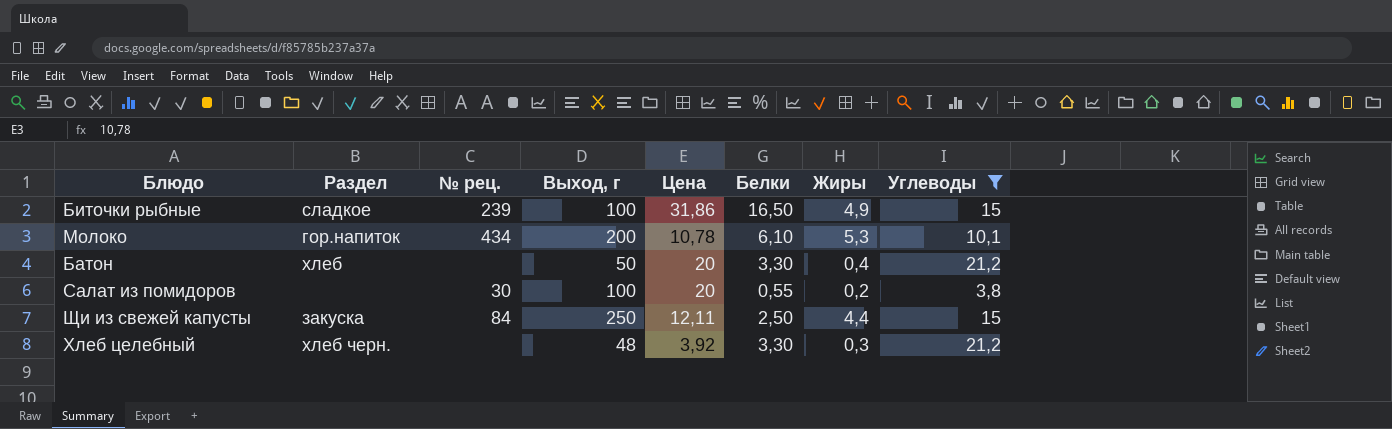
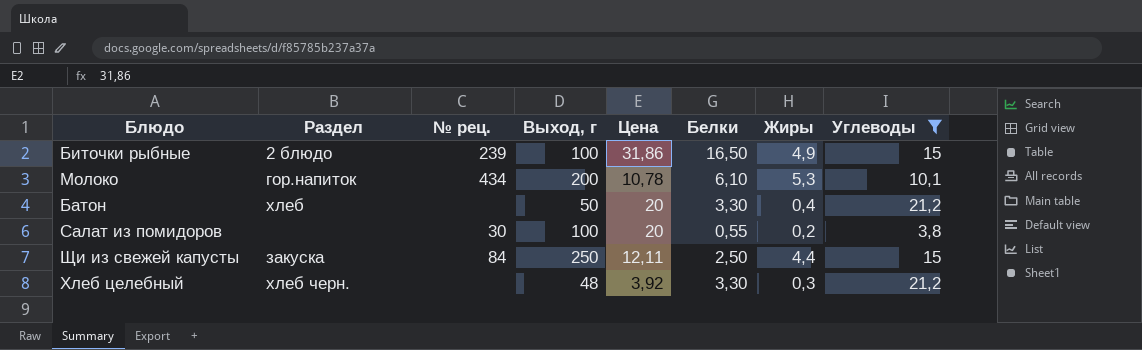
Биточки рыбные | Раздел: сладкое -> 2 блюдо

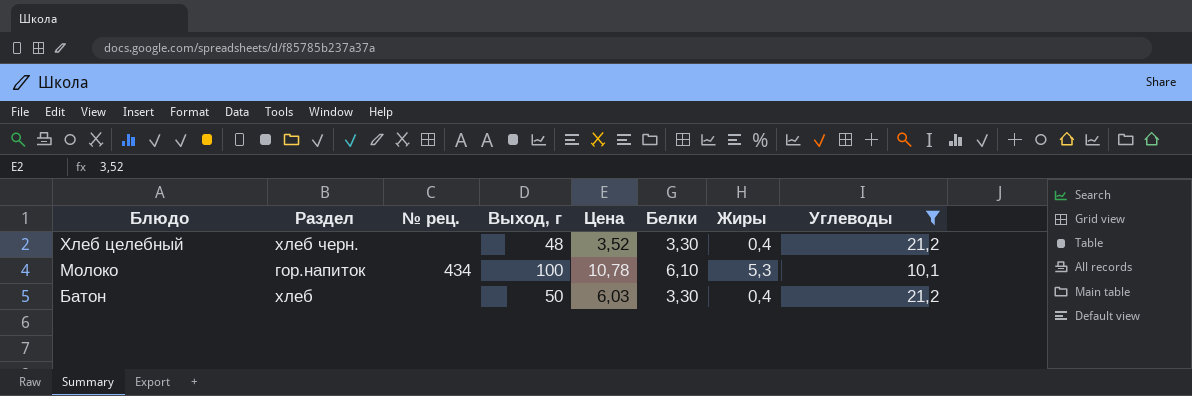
row order: none -> Блюдо descending
row Биточки рыбные: 2 блюдо | 239 | 100 | 31,86 | 16,50 | 4,9 | 15 -> none
row Салат из помидоров: none | 30 | 100 | 20 | 0,55 | 0,2 | 3,8 -> none
row Щи из свежей капусты: закуска | 84 | 250 | 12,11 | 2,50 | 4,4 | 15 -> none
Хлеб целебный | Цена: 3,92 -> 3,52
Хлеб целебный | Жиры: 0,3 -> 0,4
Молоко | Выход, г: 200 -> 100
Батон | Цена: 20 -> 6,03

